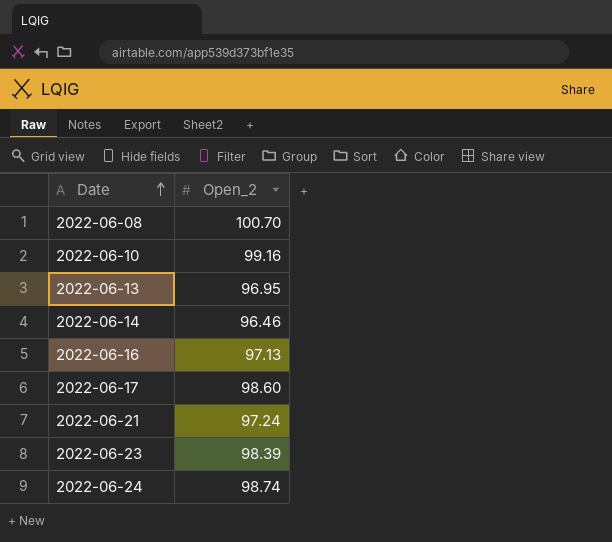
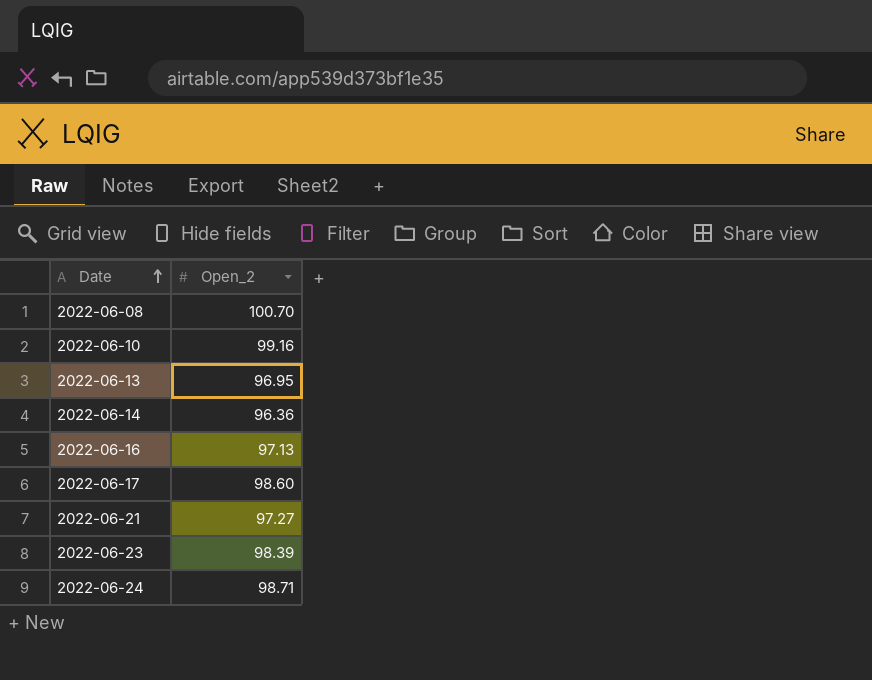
2022-06-14 | Open_2: 96.46 -> 96.36
2022-06-21 | Open_2: 97.24 -> 97.27
2022-06-24 | Open_2: 98.74 -> 98.71

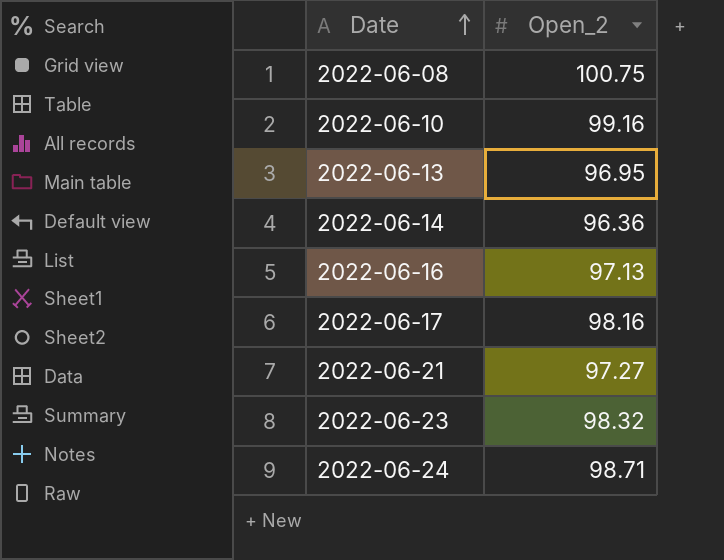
2022-06-08 | Open_2: 100.70 -> 100.75
2022-06-17 | Open_2: 98.60 -> 98.16
2022-06-23 | Open_2: 98.39 -> 98.32

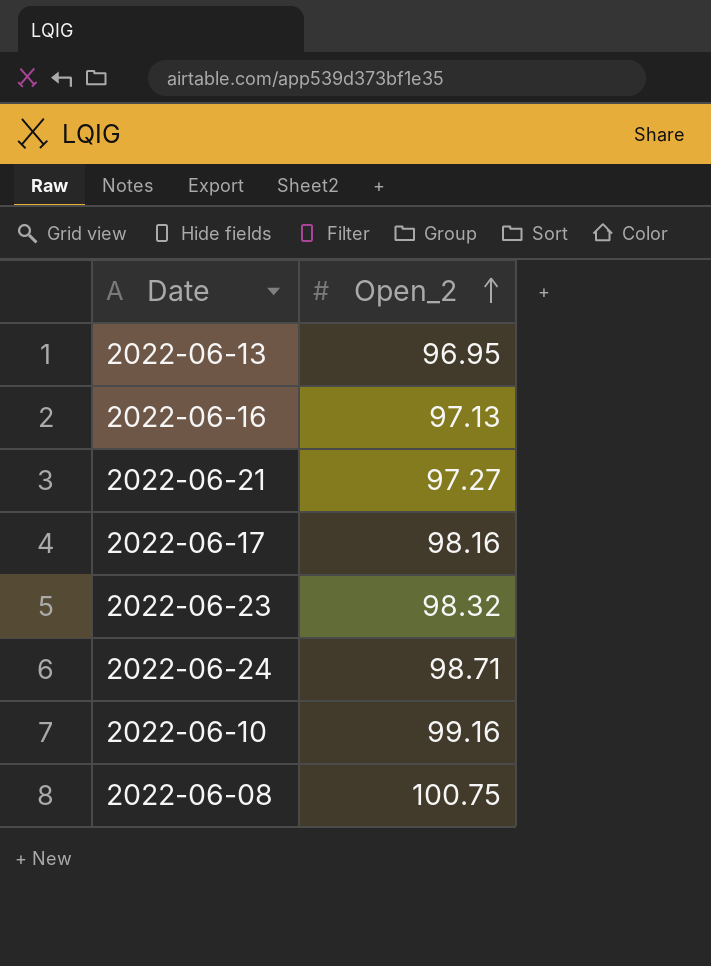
row order: Date ascending -> Open_2 ascending
row 2022-06-14: 96.36 -> none

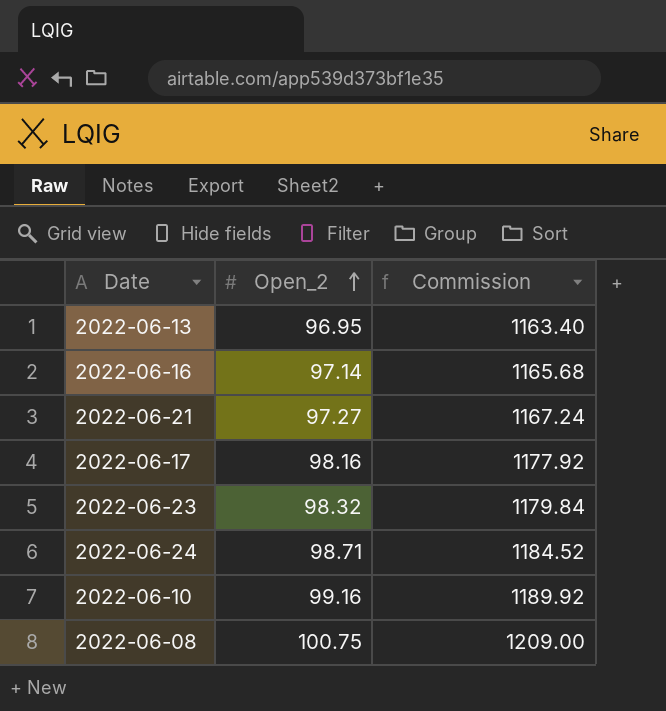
column Commission | formula: none -> [Open_2] * 12
2022-06-16 | Open_2: 97.13 -> 97.14

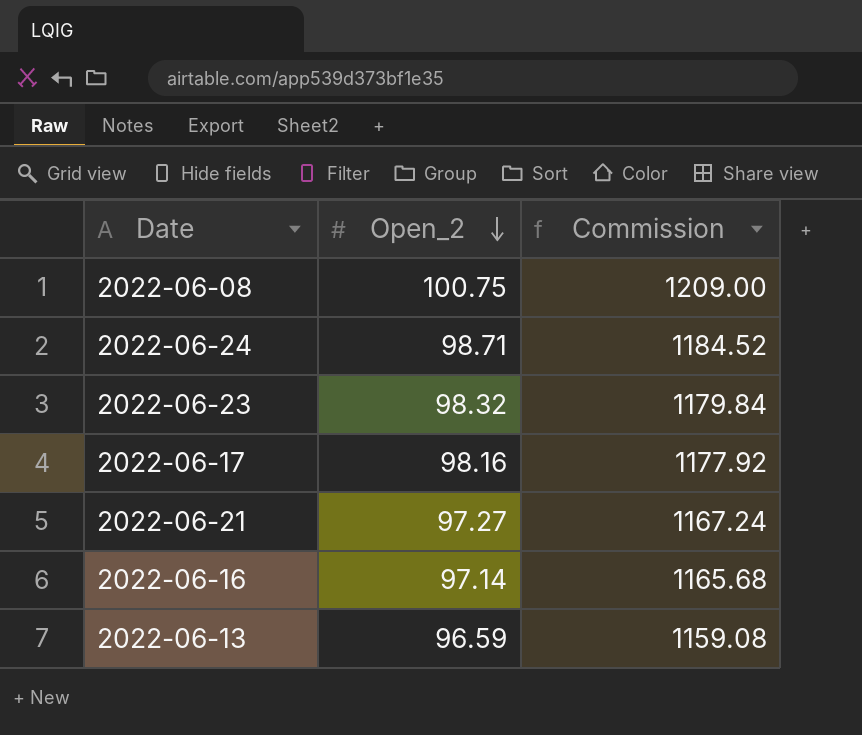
row order: Open_2 ascending -> Open_2 descending
row 2022-06-10: 99.16 | 1189.92 -> none
2022-06-13 | Open_2: 96.95 -> 96.59
2022-06-13 | Commission: 1163.40 -> 1159.08

